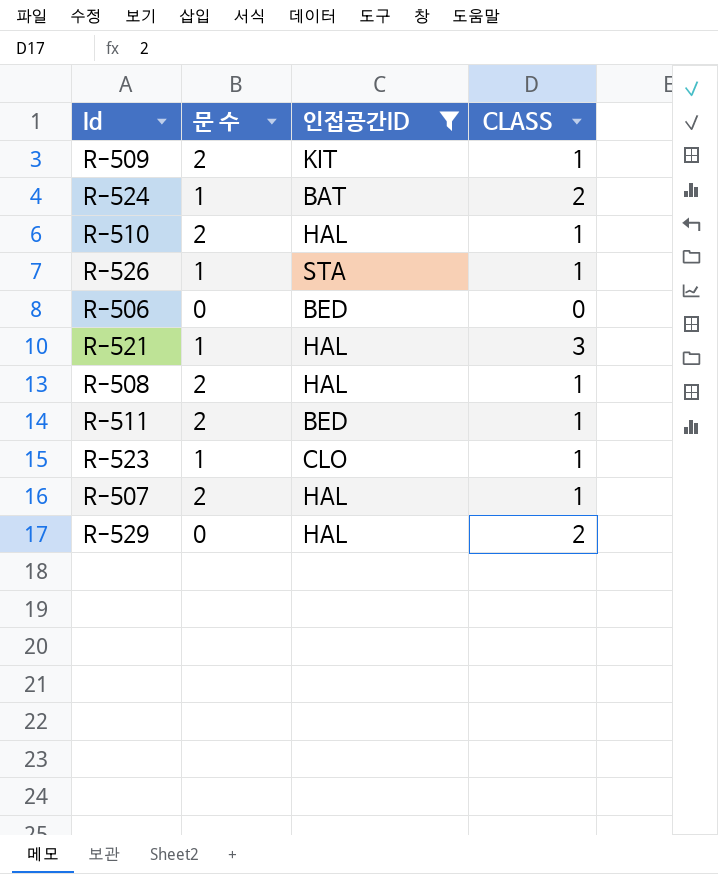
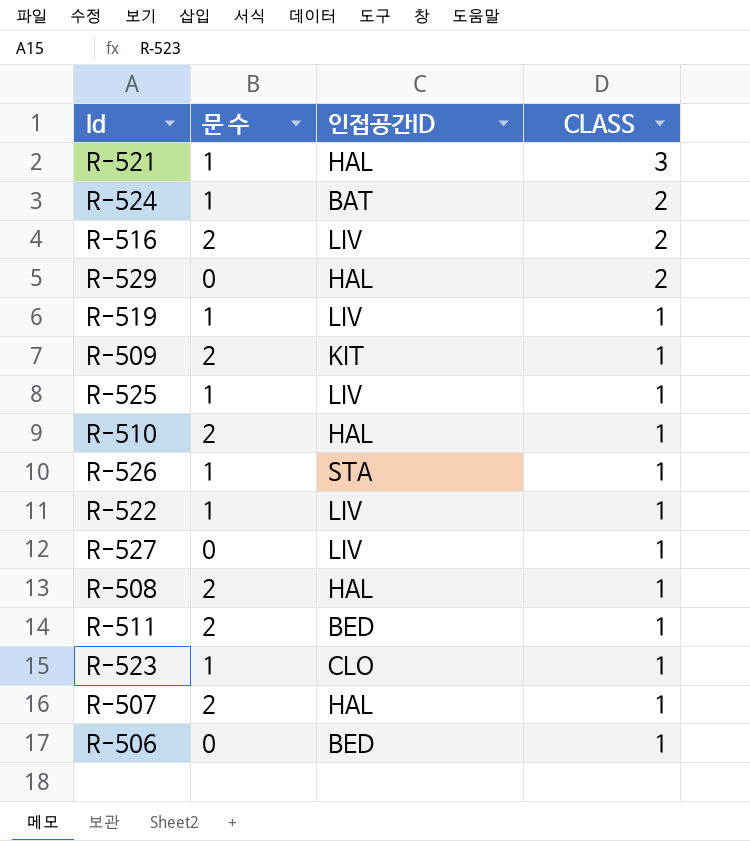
filter: 인접공간ID != LIV -> none
row order: none -> CLASS descending
R-506 | CLASS: 0 -> 1

